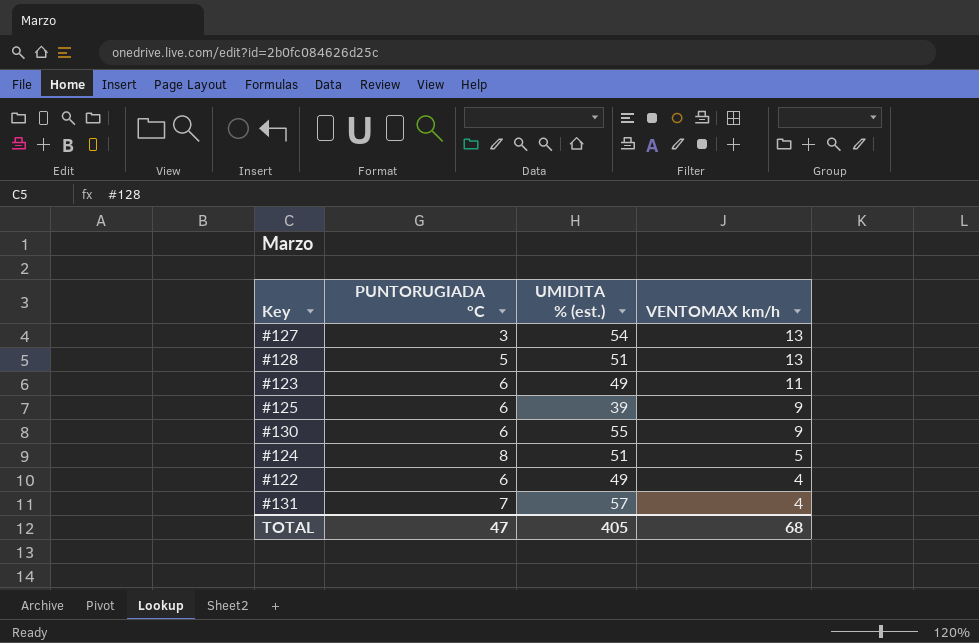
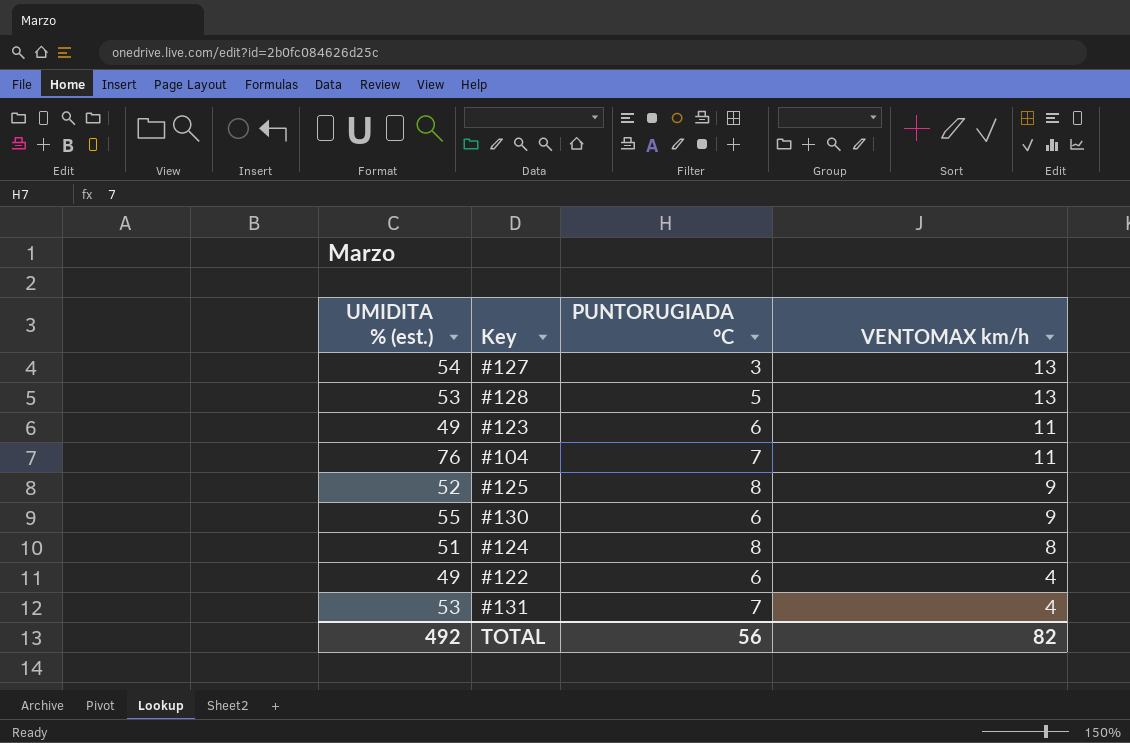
column UMIDITA % (est.) | position: 3 -> 1
#128 | UMIDITA % (est.): 51 -> 53
row #104: none -> 76 | 7 | 11
#125 | UMIDITA % (est.): 39 -> 52
#125 | PUNTORUGIADA °C: 6 -> 8
#124 | VENTOMAX km/h: 5 -> 8
#131 | UMIDITA % (est.): 57 -> 53
TOTAL | UMIDITA % (est.): 405 -> 492
TOTAL | PUNTORUGIADA °C: 47 -> 56
TOTAL | VENTOMAX km/h: 68 -> 82

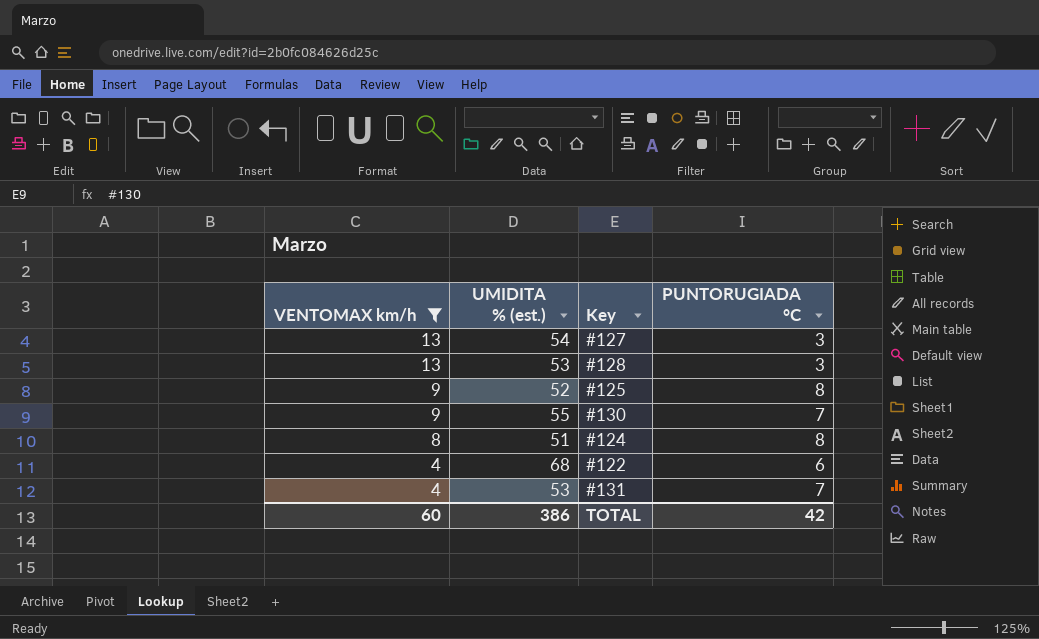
filter: none -> VENTOMAX km/h != 11
column VENTOMAX km/h | position: 4 -> 1
#128 | PUNTORUGIADA °C: 5 -> 3
#130 | PUNTORUGIADA °C: 6 -> 7
#122 | UMIDITA % (est.): 49 -> 68
TOTAL | VENTOMAX km/h: 82 -> 60
TOTAL | UMIDITA % (est.): 492 -> 386
TOTAL | PUNTORUGIADA °C: 56 -> 42

